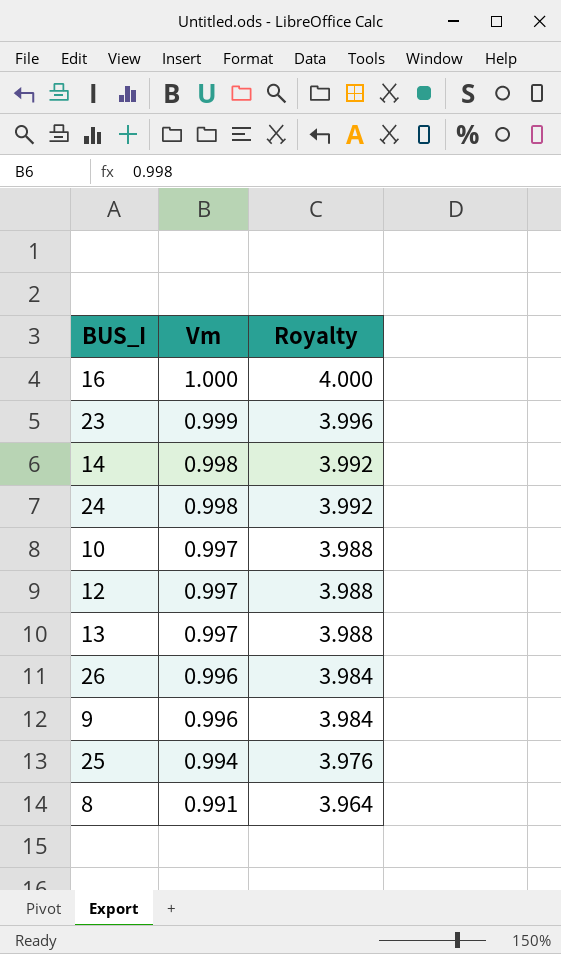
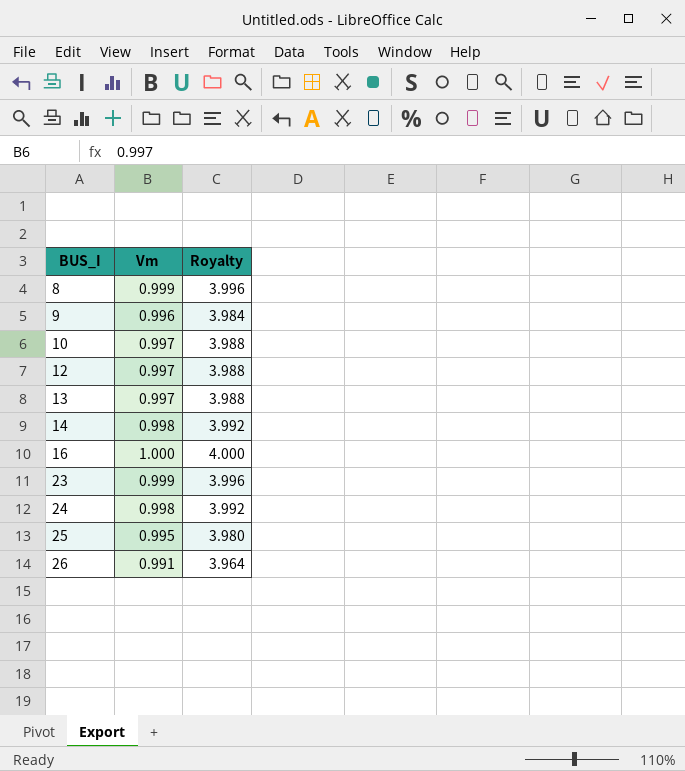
row order: Vm descending -> BUS_I ascending
8 | Vm: 0.991 -> 0.999
8 | Royalty: 3.964 -> 3.996
25 | Vm: 0.994 -> 0.995
25 | Royalty: 3.976 -> 3.980
26 | Vm: 0.996 -> 0.991
26 | Royalty: 3.984 -> 3.964

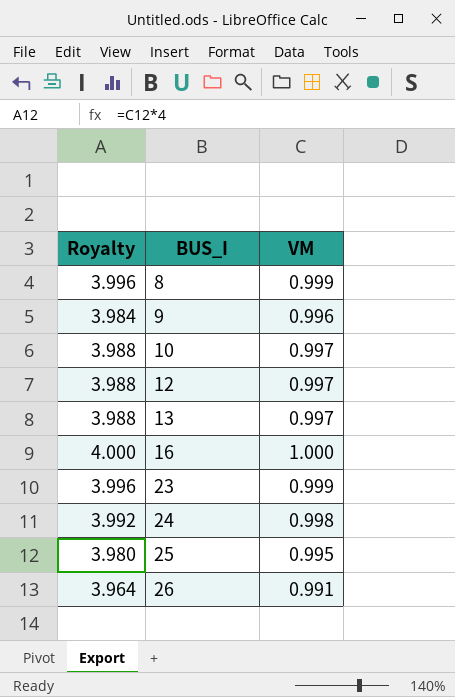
column Royalty | position: 3 -> 1
column name: Vm -> VM
row 14: 0.998 | 3.992 -> none

